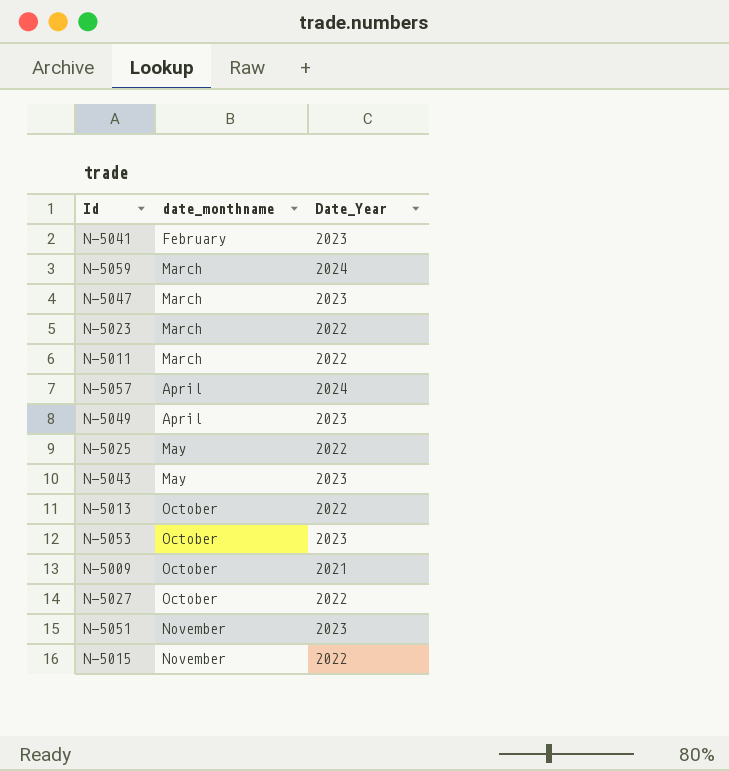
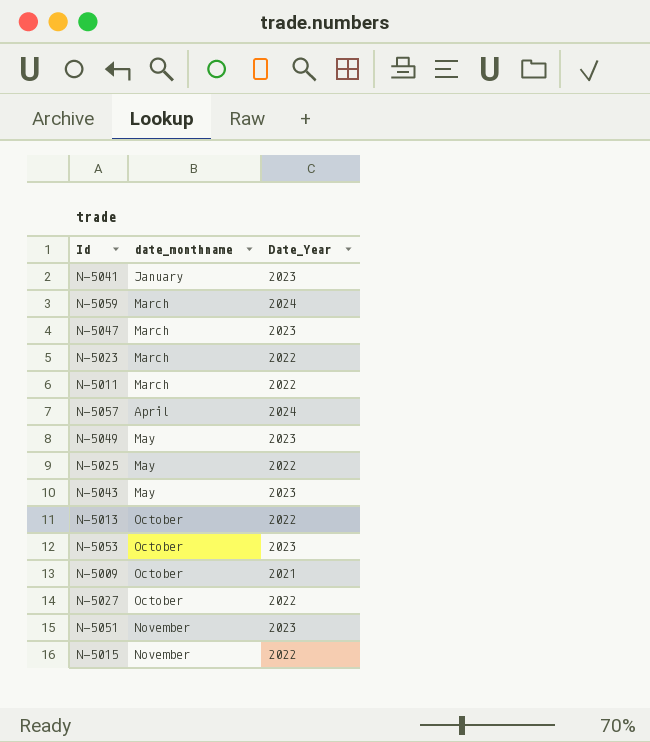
N-5041 | date_monthname: February -> January
N-5049 | date_monthname: April -> May

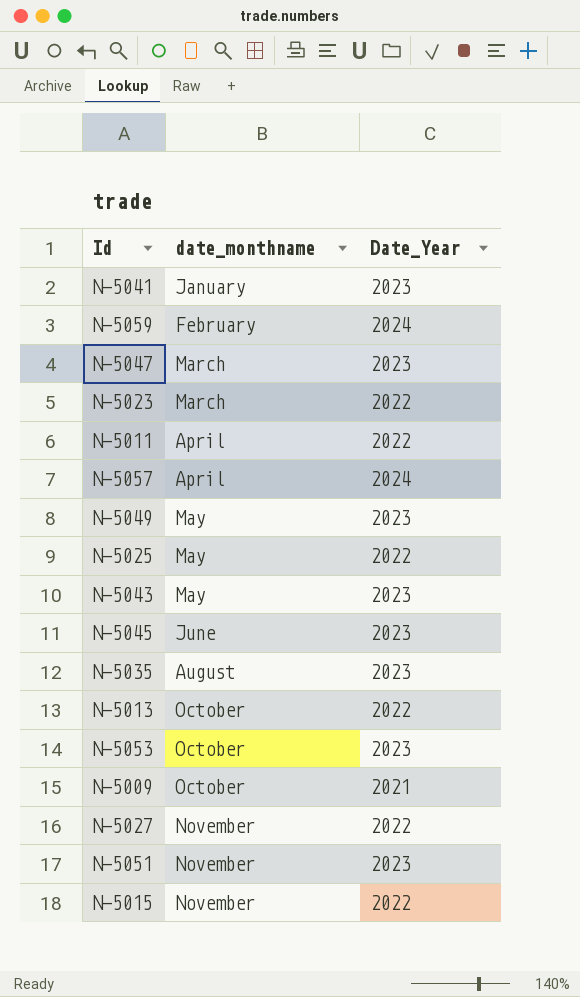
N-5059 | date_monthname: March -> February
N-5011 | date_monthname: March -> April
row N-5045: none -> June | 2023
row N-5035: none -> August | 2023
N-5027 | date_monthname: October -> November

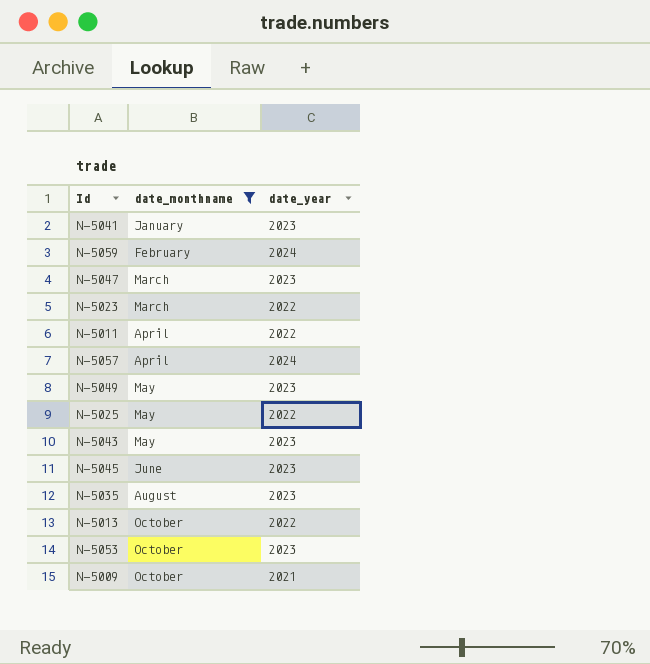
filter: none -> date_monthname != November
column name: Date_Year -> date_year

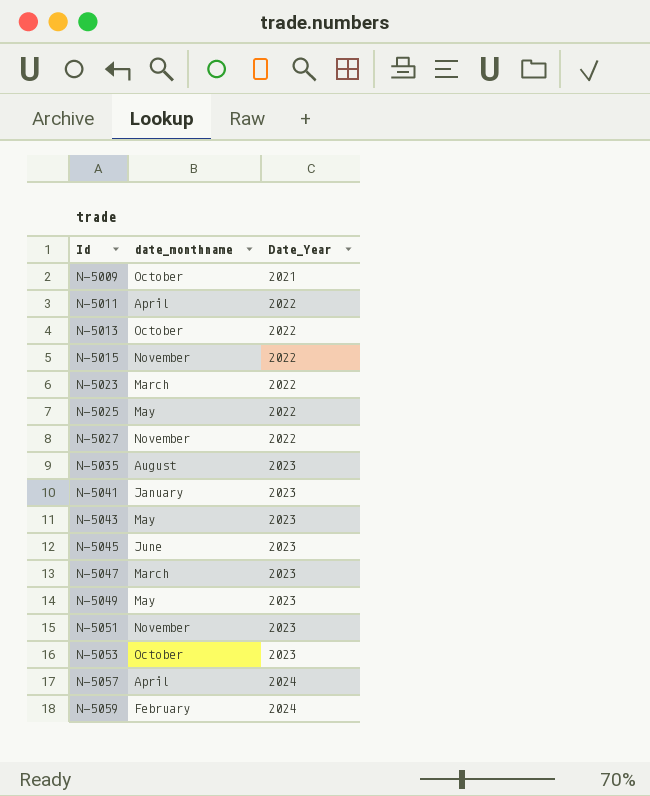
filter: date_monthname != November -> none
row order: date_monthname ascending -> Id ascending
column name: date_year -> Date_Year

